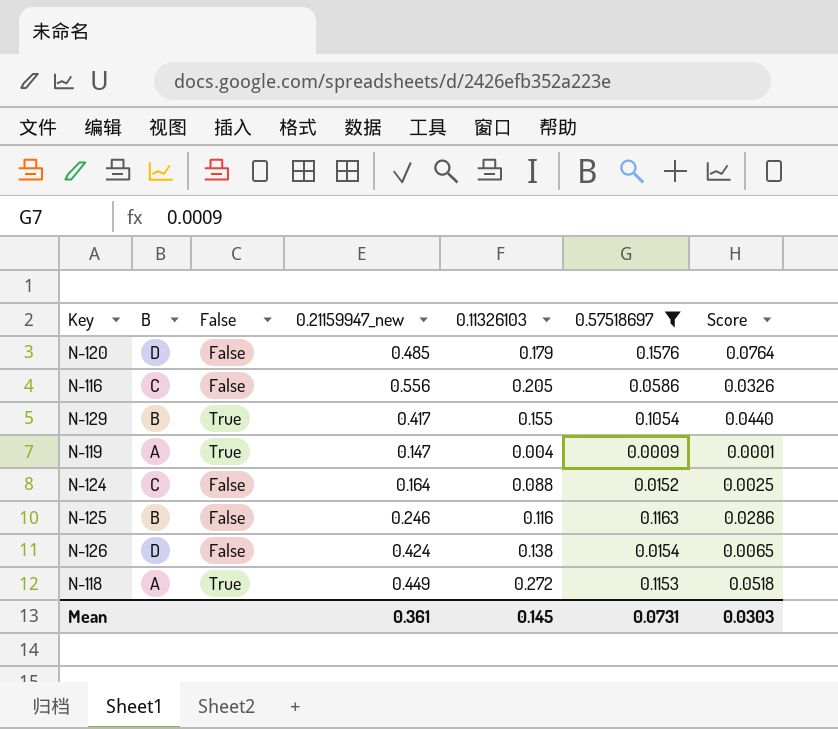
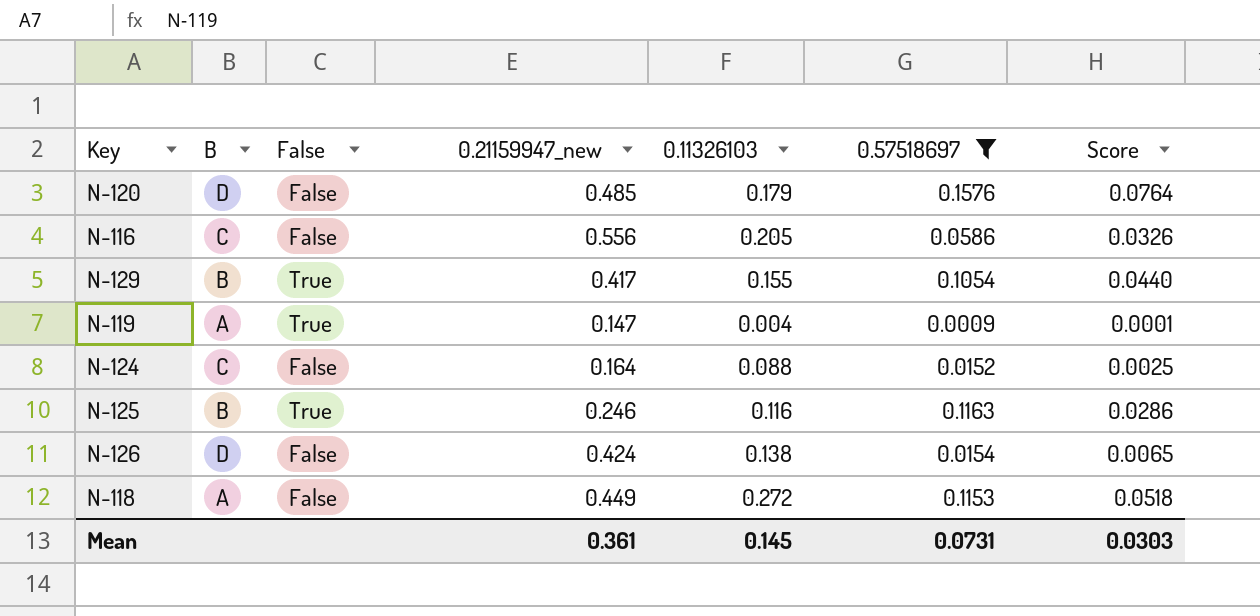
N-125 | False: False -> True
N-118 | False: True -> False

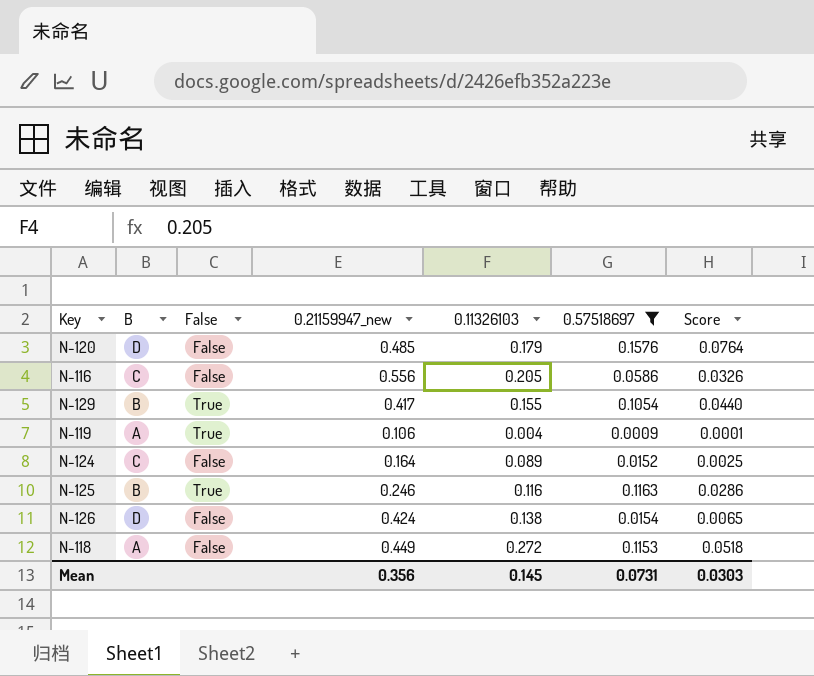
N-119 | 0.21159947_new: 0.147 -> 0.106
N-124 | 0.11326103: 0.088 -> 0.089
Mean | 0.21159947_new: 0.361 -> 0.356

